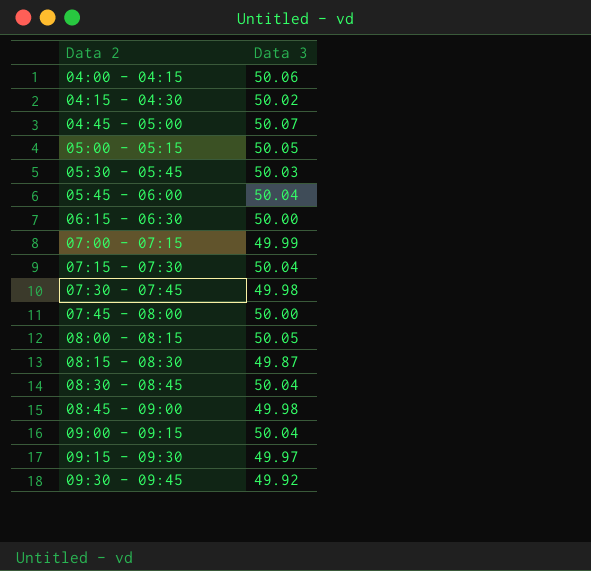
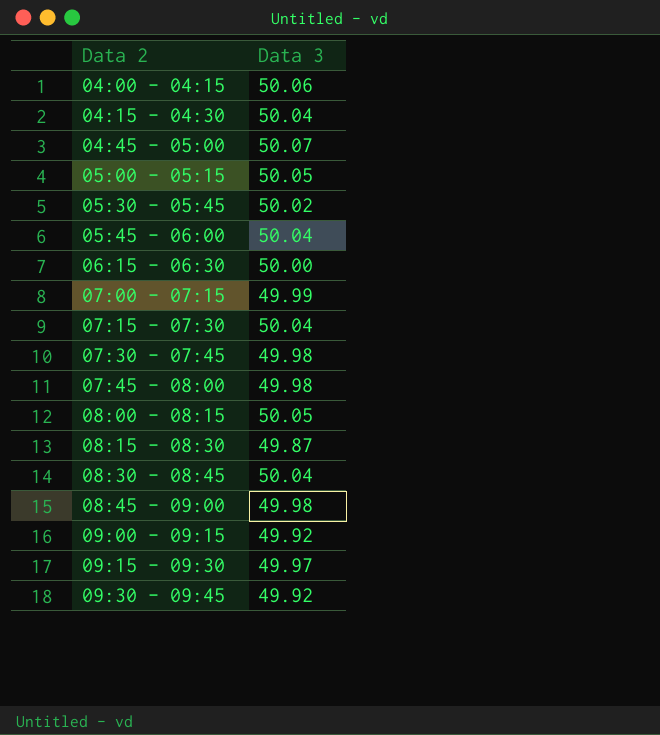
04:15 - 04:30 | Data 3: 50.02 -> 50.04
05:30 - 05:45 | Data 3: 50.03 -> 50.02
07:45 - 08:00 | Data 3: 50.00 -> 49.98
09:00 - 09:15 | Data 3: 50.04 -> 49.92

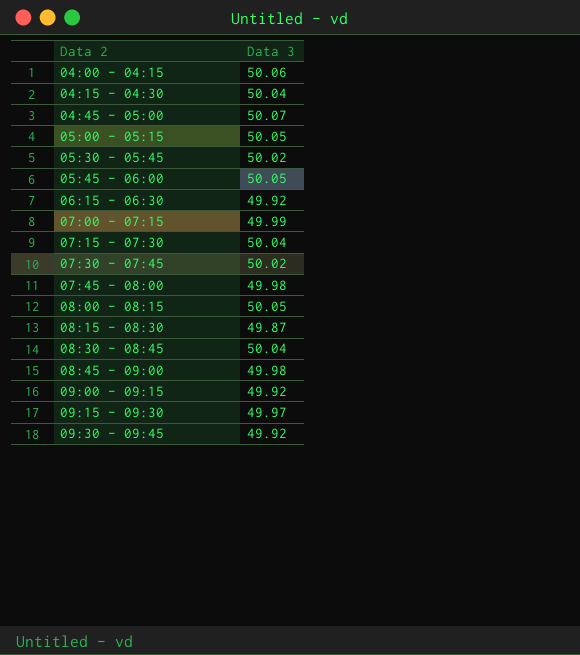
05:45 - 06:00 | Data 3: 50.04 -> 50.05
06:15 - 06:30 | Data 3: 50.00 -> 49.92
07:30 - 07:45 | Data 3: 49.98 -> 50.02

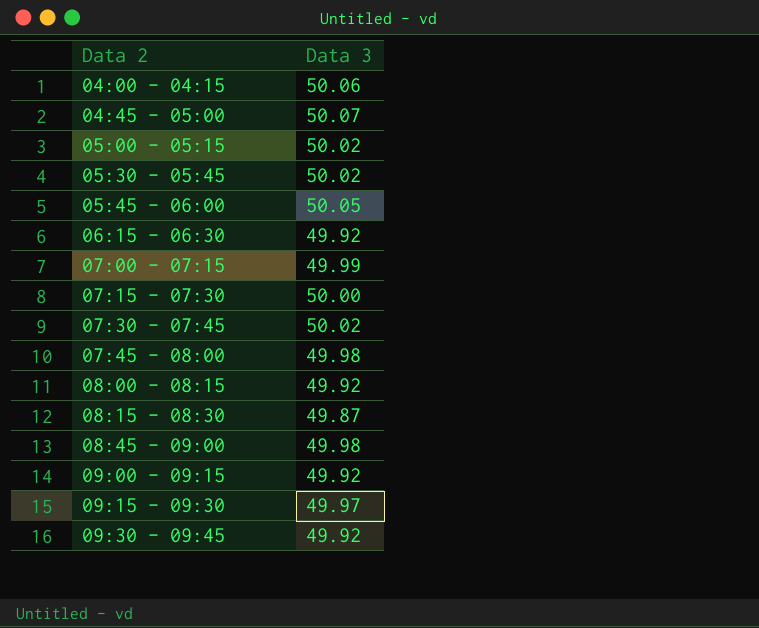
row 04:15 - 04:30: 50.04 -> none
row 08:30 - 08:45: 50.04 -> none
05:00 - 05:15 | Data 3: 50.05 -> 50.02
07:15 - 07:30 | Data 3: 50.04 -> 50.00
08:00 - 08:15 | Data 3: 50.05 -> 49.92

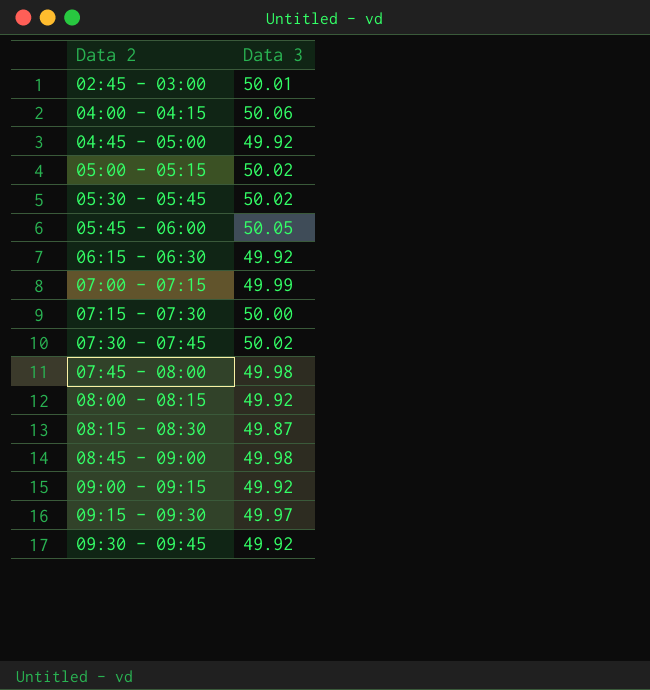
row 02:45 - 03:00: none -> 50.01
04:45 - 05:00 | Data 3: 50.07 -> 49.92

